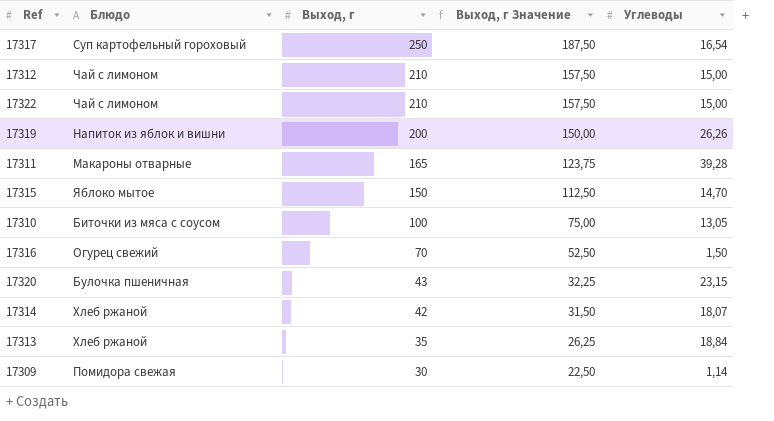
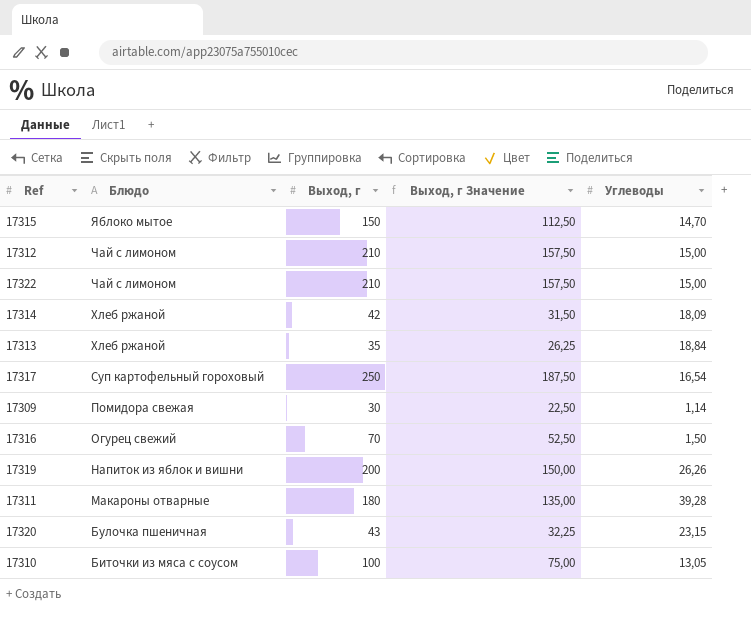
row order: Выход, г descending -> Блюдо descending
17314 | Углеводы: 18,07 -> 18,09
17311 | Выход, г: 165 -> 180
17311 | Выход, г Значение: 123,75 -> 135,00

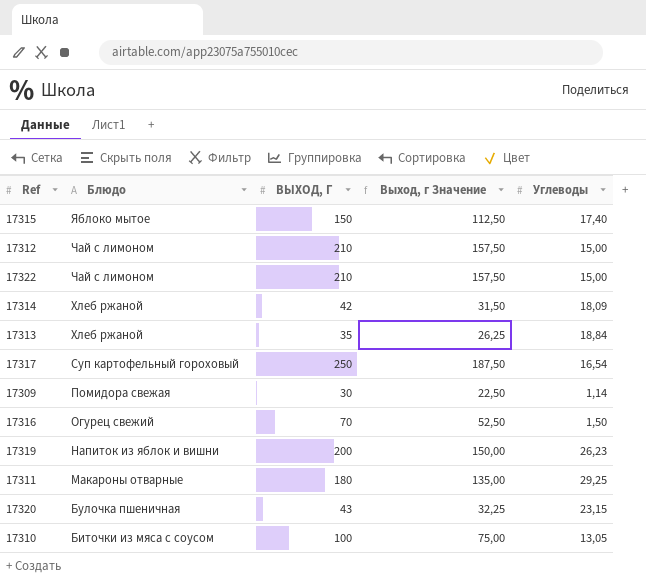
column name: Выход, г -> ВЫХОД, Г
17315 | Углеводы: 14,70 -> 17,40
17319 | Углеводы: 26,26 -> 26,23
17311 | Углеводы: 39,28 -> 29,25

